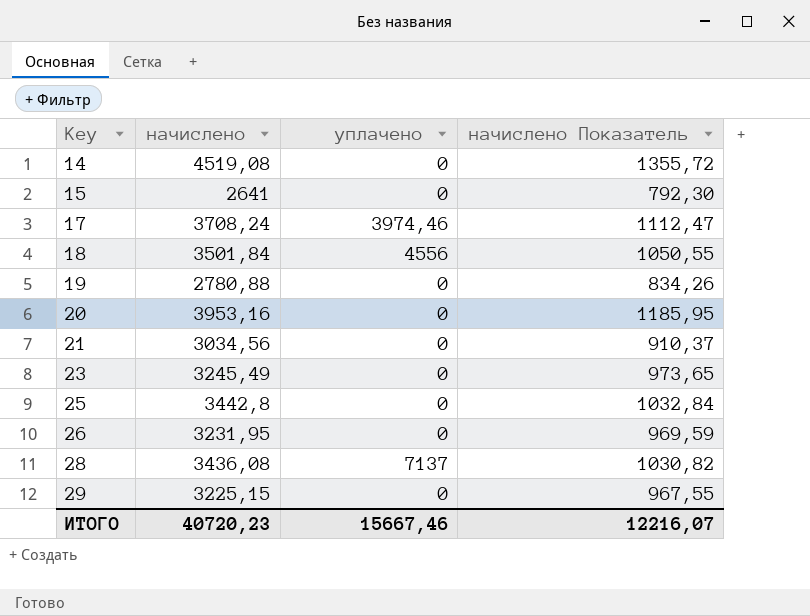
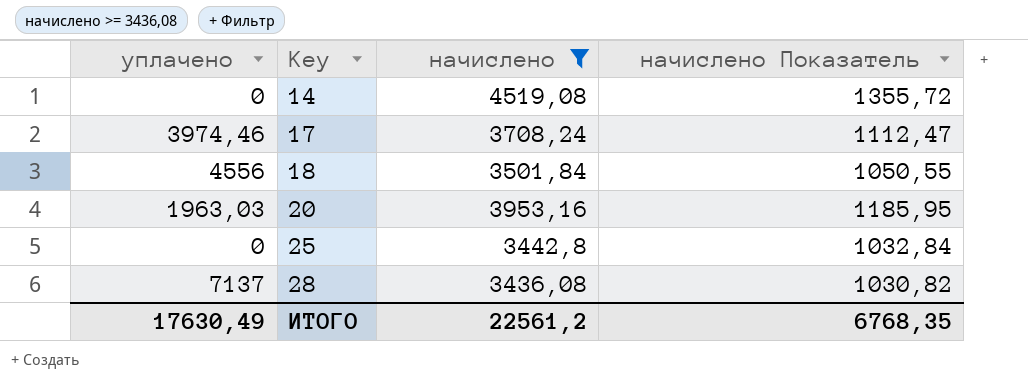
filter: none -> начислено >= 3436,08
column уплачено | position: 3 -> 1
20 | уплачено: 0 -> 1963,03
ИТОГО | уплачено: 15667,46 -> 17630,49
ИТОГО | начислено: 40720,23 -> 22561,2
ИТОГО | начислено Показатель: 12216,07 -> 6768,35

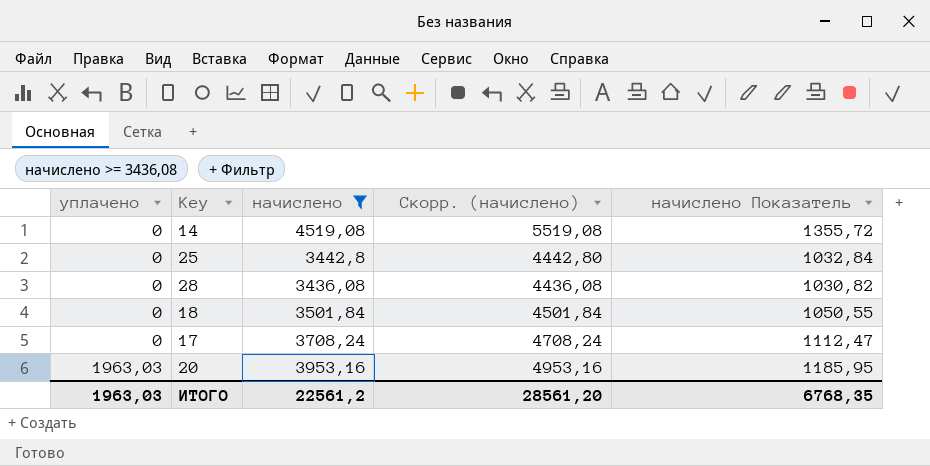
row order: Key ascending -> уплачено ascending
column Скорр. (начислено) | formula: none -> [начислено] + 1000
28 | уплачено: 7137 -> 0
18 | уплачено: 4556 -> 0
17 | уплачено: 3974,46 -> 0
ИТОГО | уплачено: 17630,49 -> 1963,03

